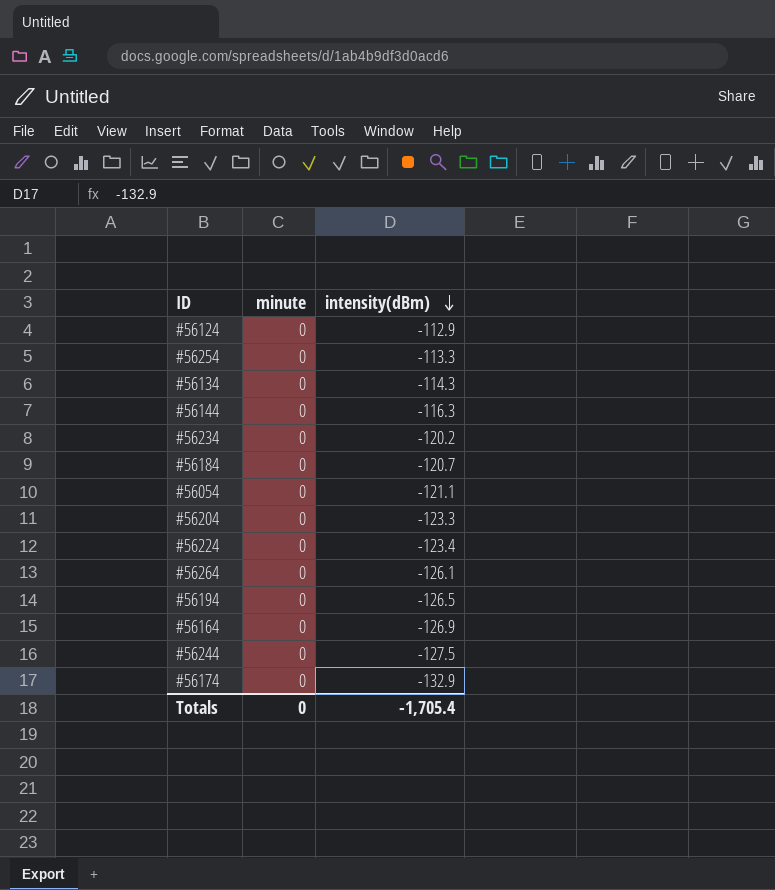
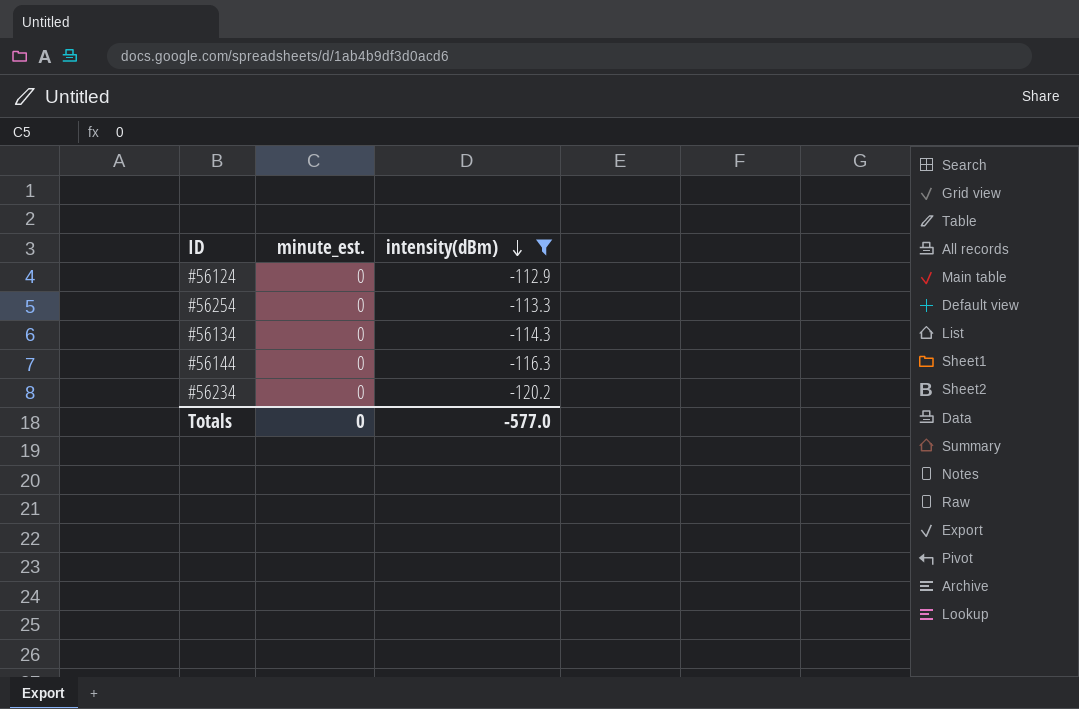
filter: none -> intensity(dBm) >= -120.2
column name: minute -> minute_est.
Totals | intensity(dBm): -1,705.4 -> -577.0

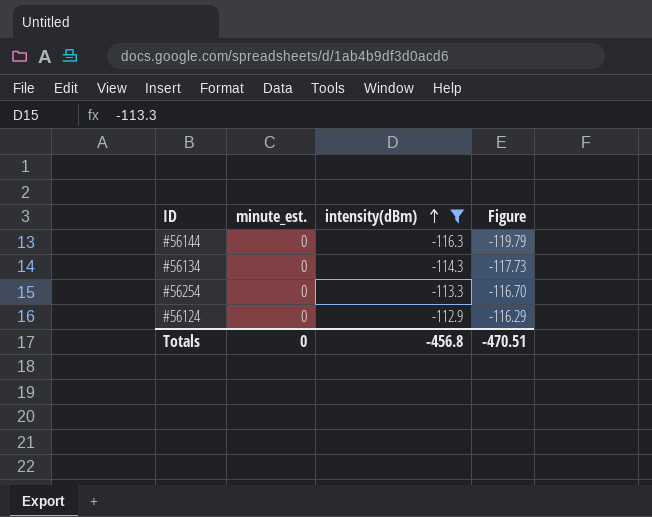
row order: intensity(dBm) descending -> intensity(dBm) ascending
column Figure | formula: none -> [intensity(dBm)] * 1.03
row #56234: 0 | -120.2 -> none
Totals | intensity(dBm): -577.0 -> -456.8

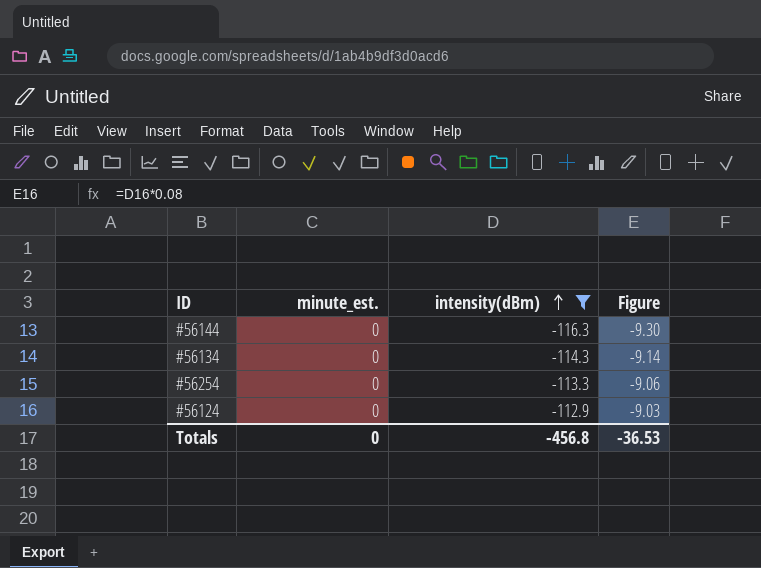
column Figure | formula: [intensity(dBm)] * 1.03 -> [intensity(dBm)] * 0.08
Totals | Figure: -470.51 -> -36.53

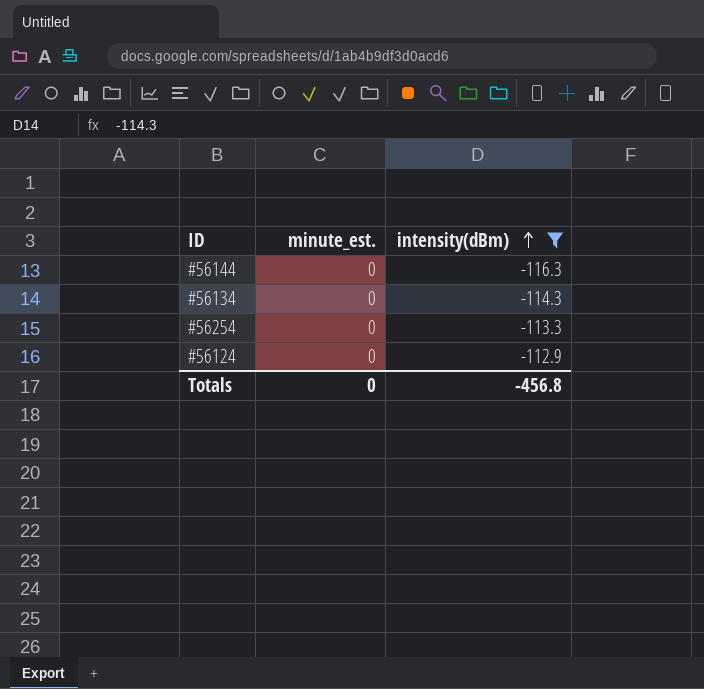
column Figure | formula: [intensity(dBm)] * 0.08 -> none

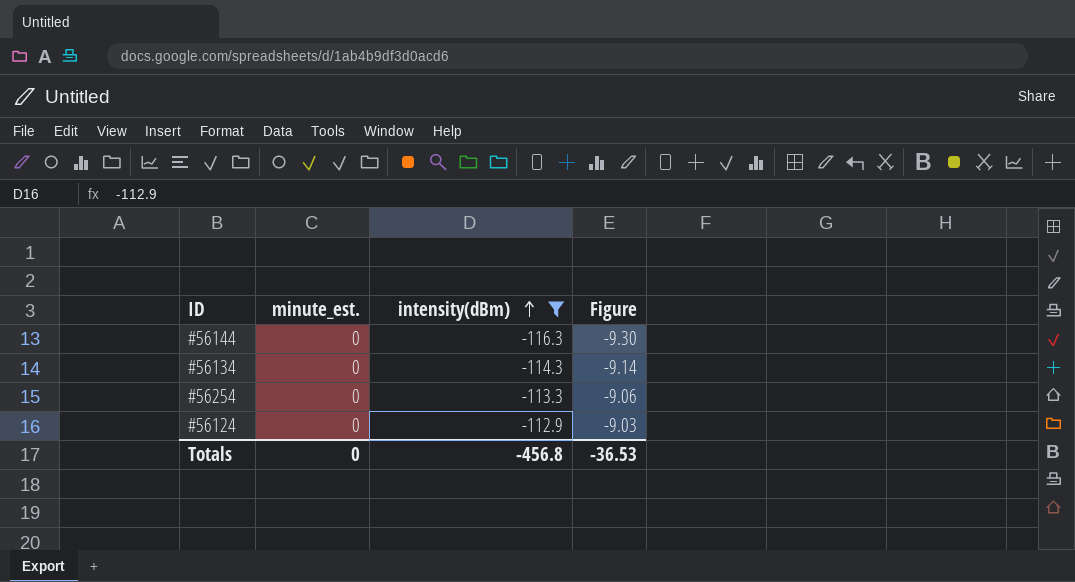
column Figure | formula: none -> [intensity(dBm)] * 0.08

